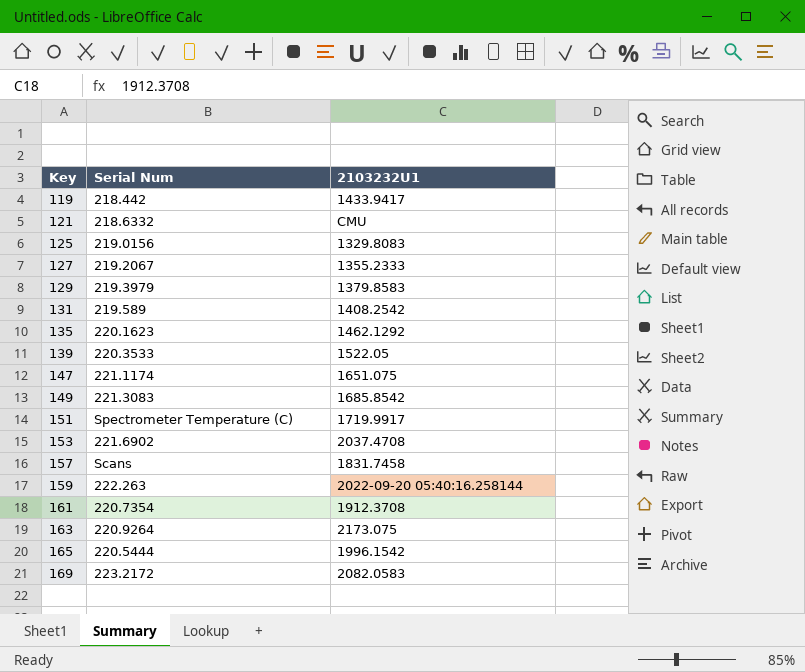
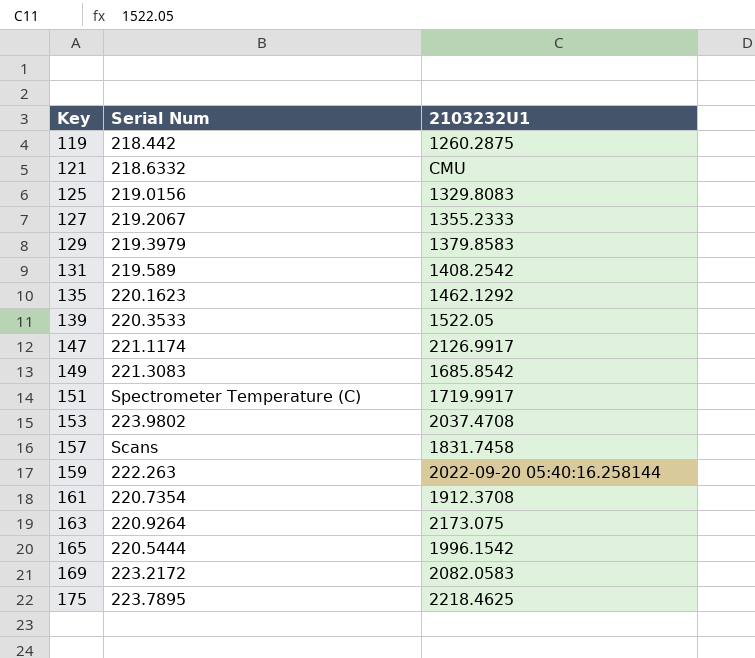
119 | 2103232U1: 1433.9417 -> 1260.2875
147 | 2103232U1: 1651.075 -> 2126.9917
153 | Serial Num: 221.6902 -> 223.9802
row 175: none -> 223.7895 | 2218.4625

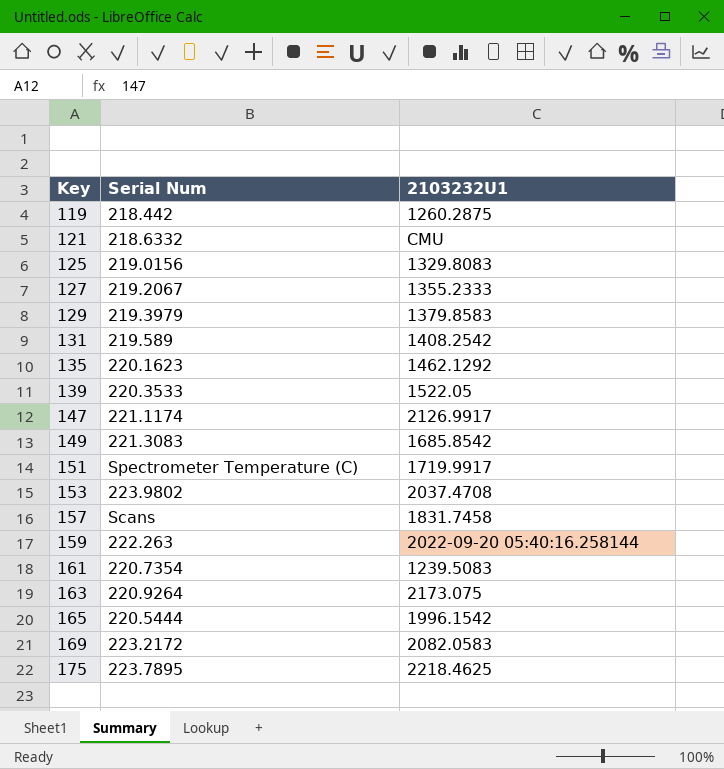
161 | 2103232U1: 1912.3708 -> 1239.5083

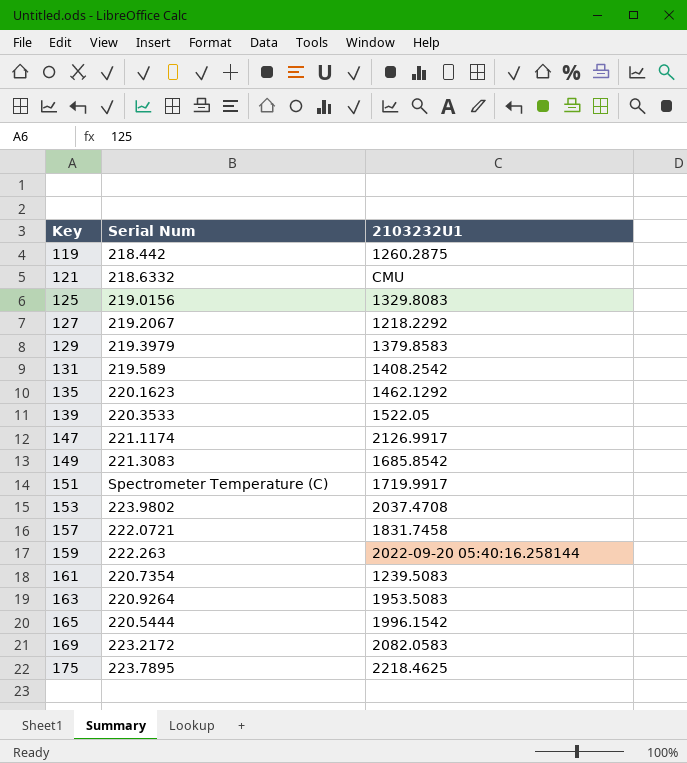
127 | 2103232U1: 1355.2333 -> 1218.2292
157 | Serial Num: Scans -> 222.0721
163 | 2103232U1: 2173.075 -> 1953.5083

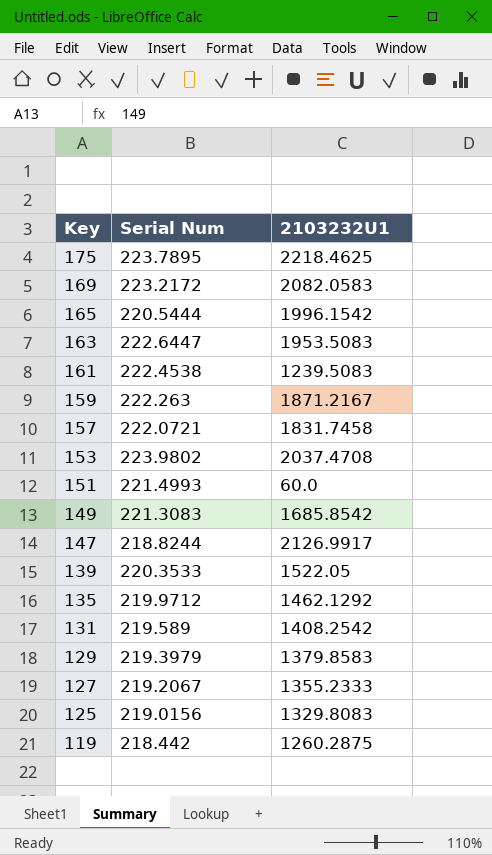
row order: Key ascending -> Key descending
row 121: 218.6332 | CMU -> none
163 | Serial Num: 220.9264 -> 222.6447
161 | Serial Num: 220.7354 -> 222.4538
159 | 2103232U1: 2022-09-20 05:40:16.258144 -> 1871.2167
151 | Serial Num: Spectrometer Temperature (C) -> 221.4993
151 | 2103232U1: 1719.9917 -> 60.0
147 | Serial Num: 221.1174 -> 218.8244
135 | Serial Num: 220.1623 -> 219.9712
127 | 2103232U1: 1218.2292 -> 1355.2333

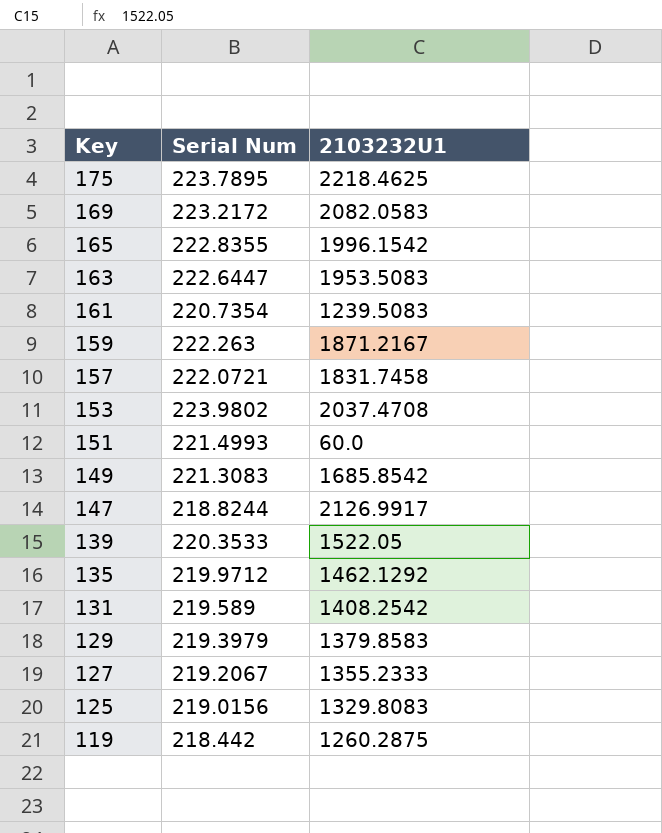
165 | Serial Num: 220.5444 -> 222.8355
161 | Serial Num: 222.4538 -> 220.7354

